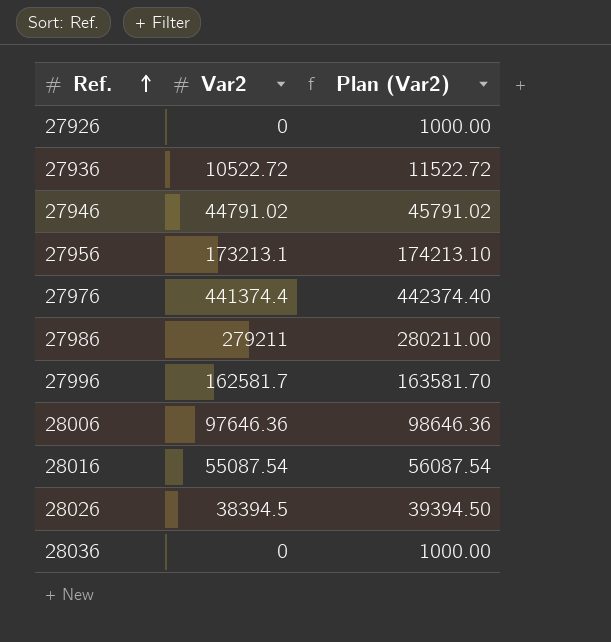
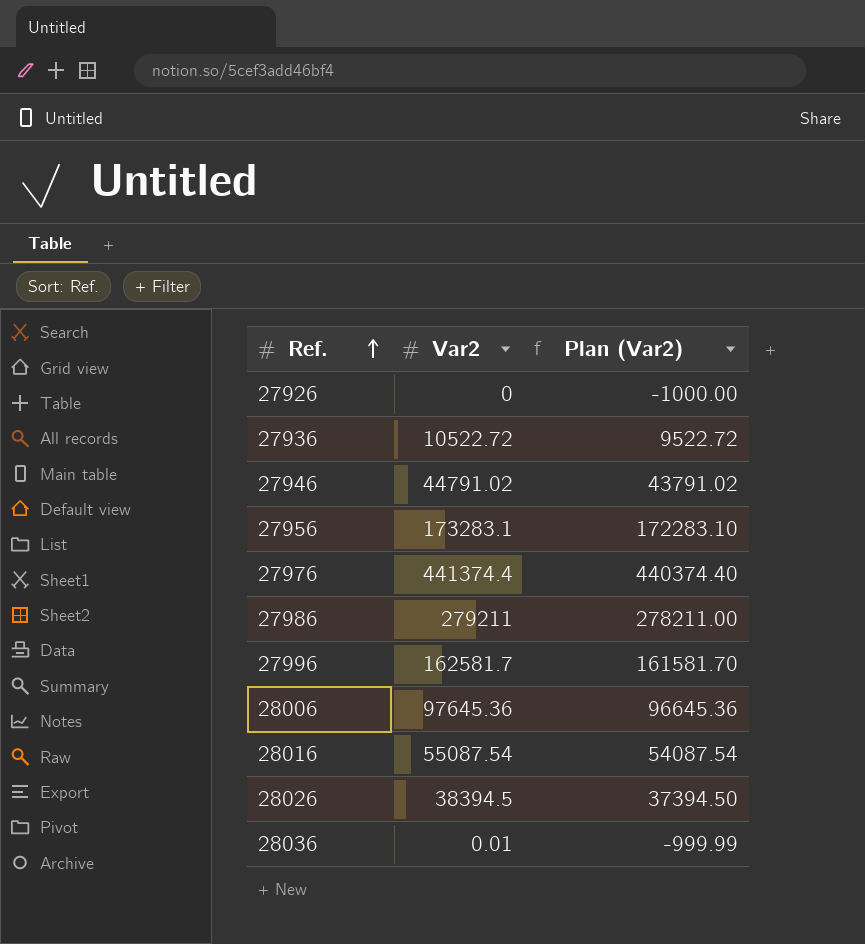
column Plan (Var2) | formula: [Var2] + 1000 -> [Var2] - 1000
27956 | Var2: 173213.1 -> 173283.1
28006 | Var2: 97646.36 -> 97645.36
28036 | Var2: 0 -> 0.01

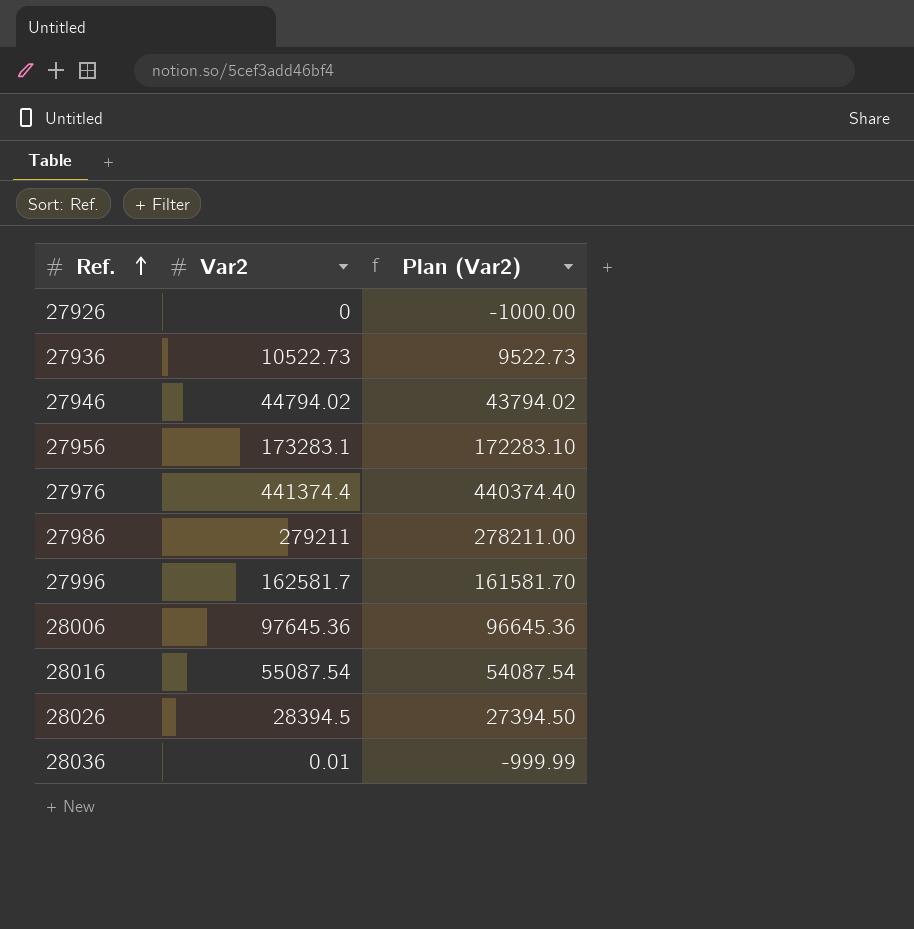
27936 | Var2: 10522.72 -> 10522.73
27936 | Plan (Var2): 9522.72 -> 9522.73
27946 | Var2: 44791.02 -> 44794.02
27946 | Plan (Var2): 43791.02 -> 43794.02
28026 | Var2: 38394.5 -> 28394.5
28026 | Plan (Var2): 37394.50 -> 27394.50

